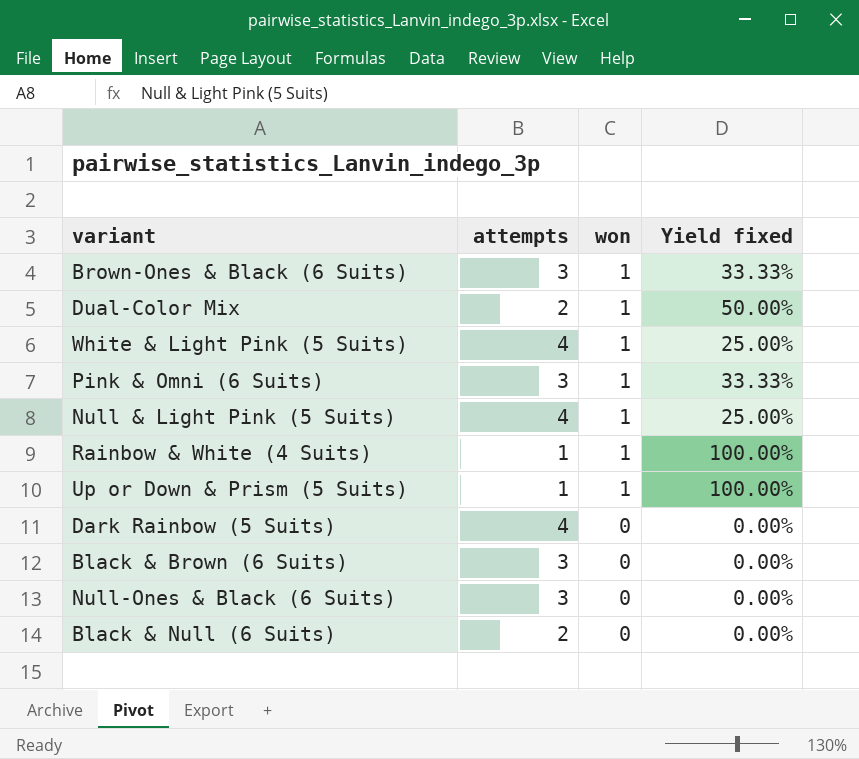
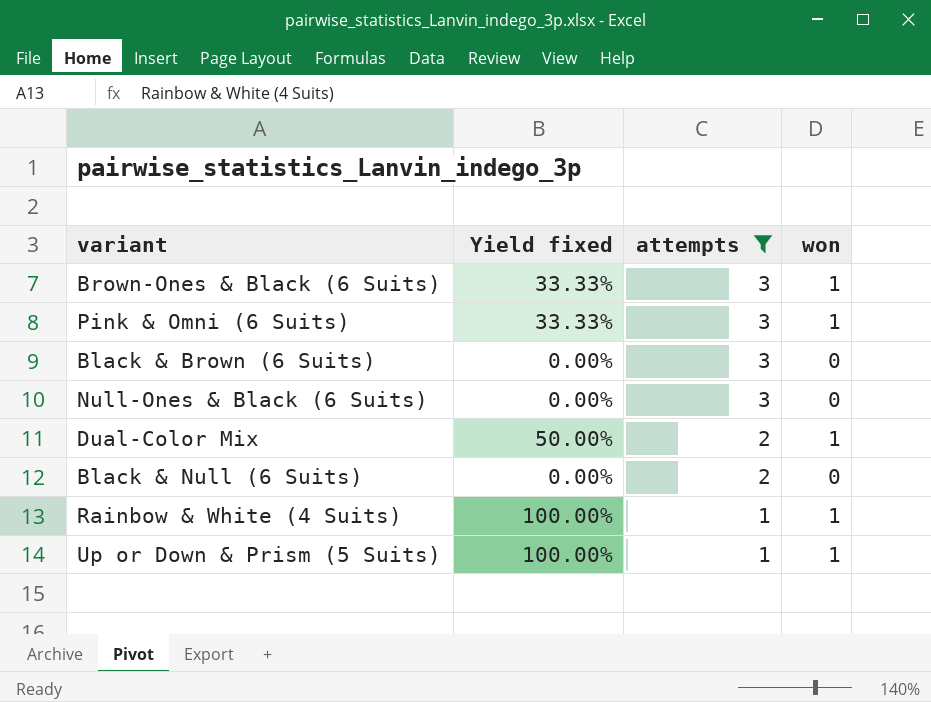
filter: none -> attempts != 4
row order: won descending -> attempts descending
column Yield fixed | position: 4 -> 2

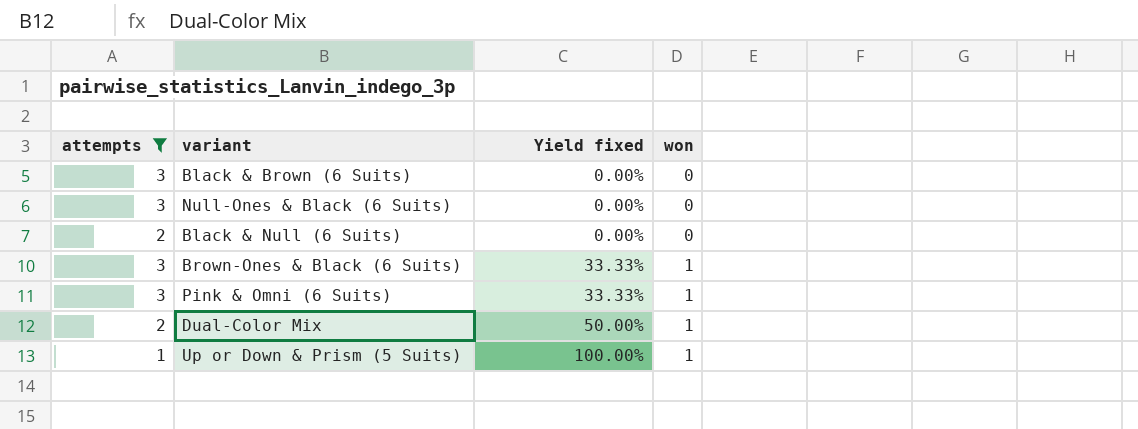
row order: attempts descending -> Yield fixed ascending
column attempts | position: 3 -> 1
row Rainbow & White (4 Suits): 100.00% | 1 | 1 -> none

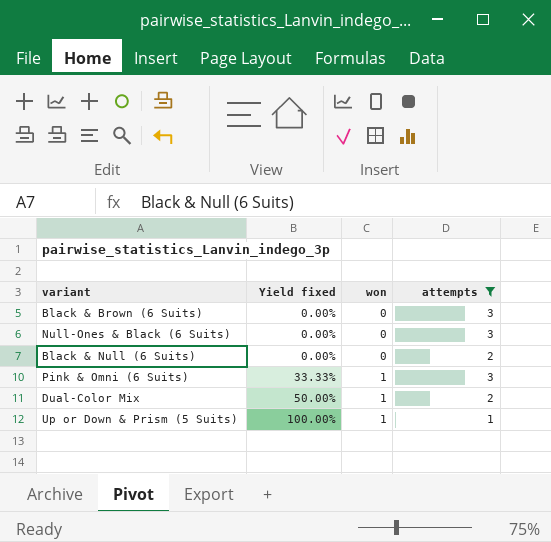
column attempts | position: 1 -> 4
row Brown-Ones & Black (6 Suits): 3 | 33.33% | 1 -> none

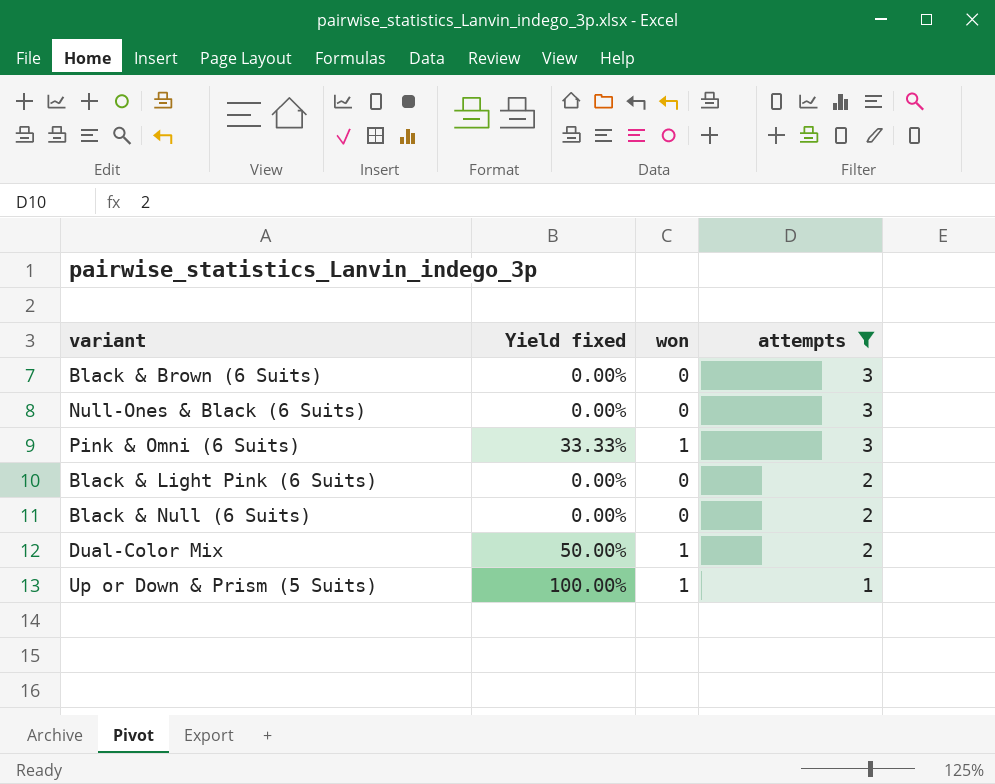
row order: Yield fixed ascending -> attempts descending
row Black & Light Pink (6 Suits): none -> 0.00% | 0 | 2

